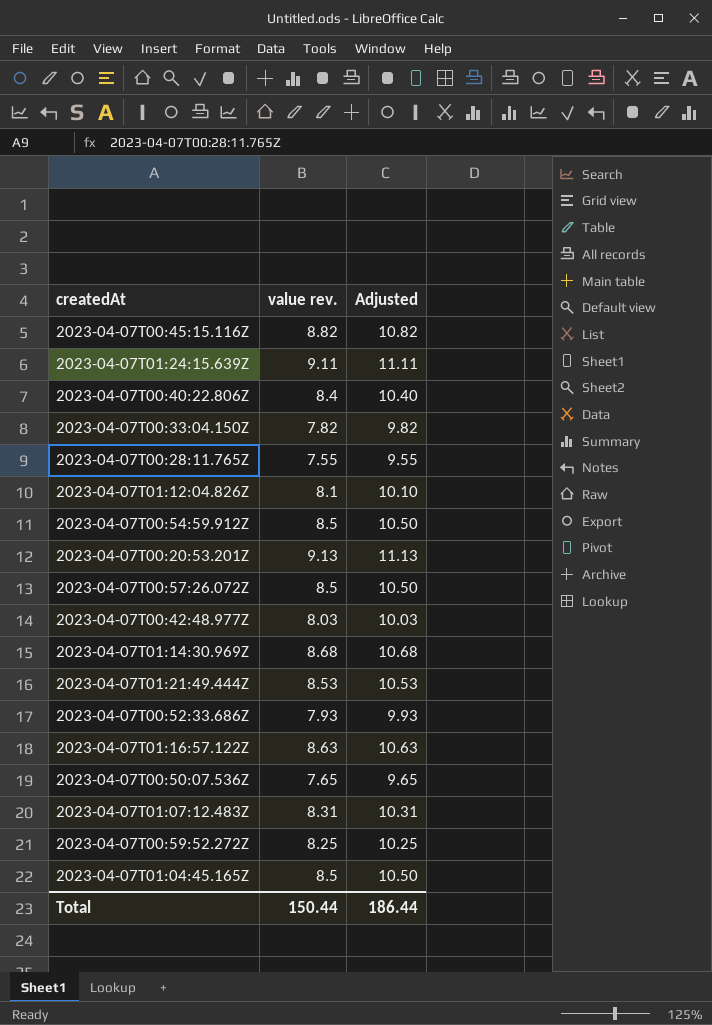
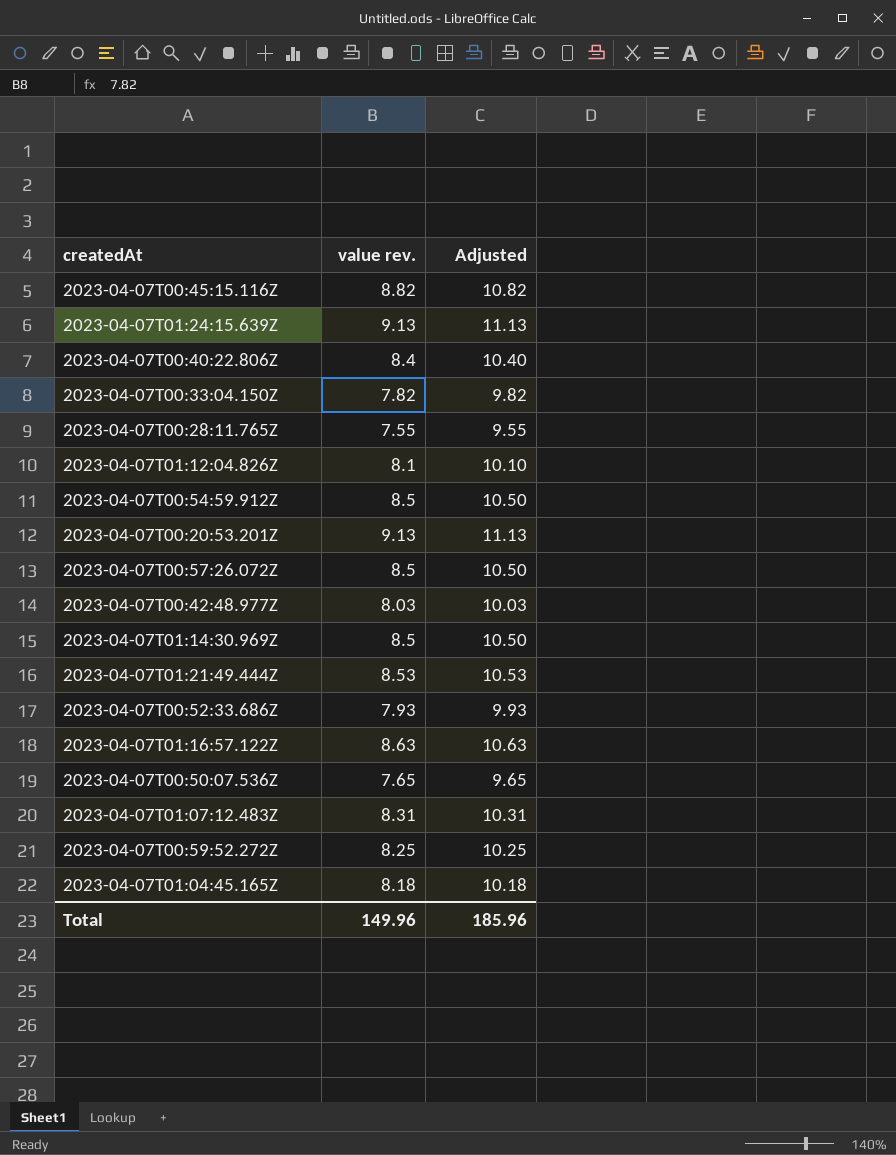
2023-04-07T01:24:15.639Z | value rev.: 9.11 -> 9.13
2023-04-07T01:24:15.639Z | Adjusted: 11.11 -> 11.13
2023-04-07T01:14:30.969Z | value rev.: 8.68 -> 8.5
2023-04-07T01:14:30.969Z | Adjusted: 10.68 -> 10.50
2023-04-07T01:04:45.165Z | value rev.: 8.5 -> 8.18
2023-04-07T01:04:45.165Z | Adjusted: 10.50 -> 10.18
Total | value rev.: 150.44 -> 149.96
Total | Adjusted: 186.44 -> 185.96

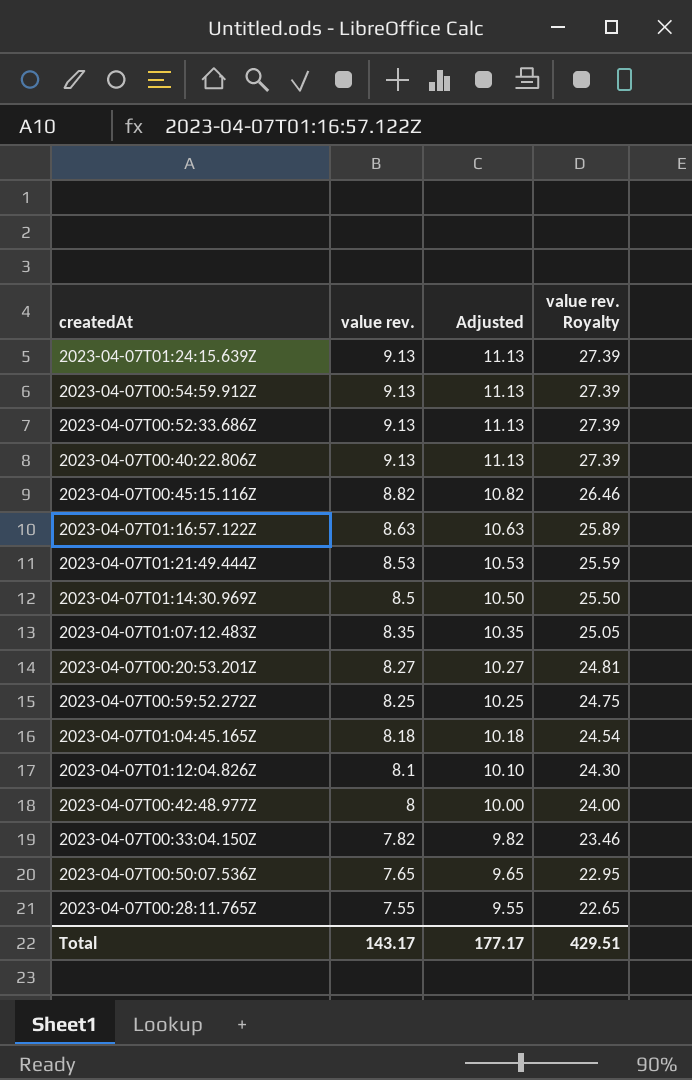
row order: none -> value rev. descending
column value rev. Royalty | formula: none -> [value rev.] * 3
row 2023-04-07T00:57:26.072Z: 8.5 | 10.50 -> none
2023-04-07T00:54:59.912Z | value rev.: 8.5 -> 9.13
2023-04-07T00:54:59.912Z | Adjusted: 10.50 -> 11.13
2023-04-07T00:52:33.686Z | value rev.: 7.93 -> 9.13
2023-04-07T00:52:33.686Z | Adjusted: 9.93 -> 11.13
2023-04-07T00:40:22.806Z | value rev.: 8.4 -> 9.13
2023-04-07T00:40:22.806Z | Adjusted: 10.40 -> 11.13
2023-04-07T01:07:12.483Z | value rev.: 8.31 -> 8.35
2023-04-07T01:07:12.483Z | Adjusted: 10.31 -> 10.35
2023-04-07T00:20:53.201Z | value rev.: 9.13 -> 8.27
2023-04-07T00:20:53.201Z | Adjusted: 11.13 -> 10.27
2023-04-07T00:42:48.977Z | value rev.: 8.03 -> 8
2023-04-07T00:42:48.977Z | Adjusted: 10.03 -> 10.00
Total | value rev.: 149.96 -> 143.17
Total | Adjusted: 185.96 -> 177.17

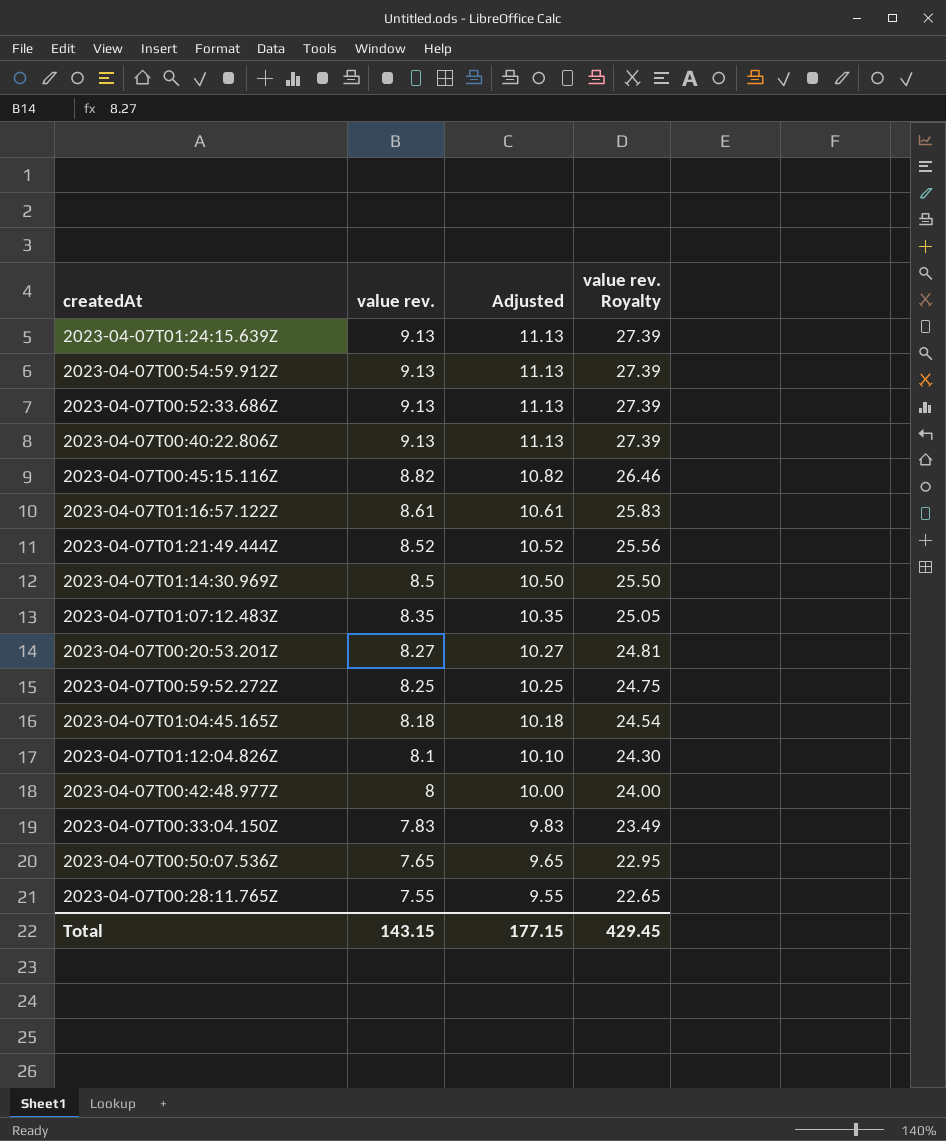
2023-04-07T01:16:57.122Z | value rev.: 8.63 -> 8.61
2023-04-07T01:16:57.122Z | Adjusted: 10.63 -> 10.61
2023-04-07T01:16:57.122Z | value rev. Royalty: 25.89 -> 25.83
2023-04-07T01:21:49.444Z | value rev.: 8.53 -> 8.52
2023-04-07T01:21:49.444Z | Adjusted: 10.53 -> 10.52
2023-04-07T01:21:49.444Z | value rev. Royalty: 25.59 -> 25.56
2023-04-07T00:33:04.150Z | value rev.: 7.82 -> 7.83
2023-04-07T00:33:04.150Z | Adjusted: 9.82 -> 9.83
2023-04-07T00:33:04.150Z | value rev. Royalty: 23.46 -> 23.49
Total | value rev.: 143.17 -> 143.15
Total | Adjusted: 177.17 -> 177.15
Total | value rev. Royalty: 429.51 -> 429.45

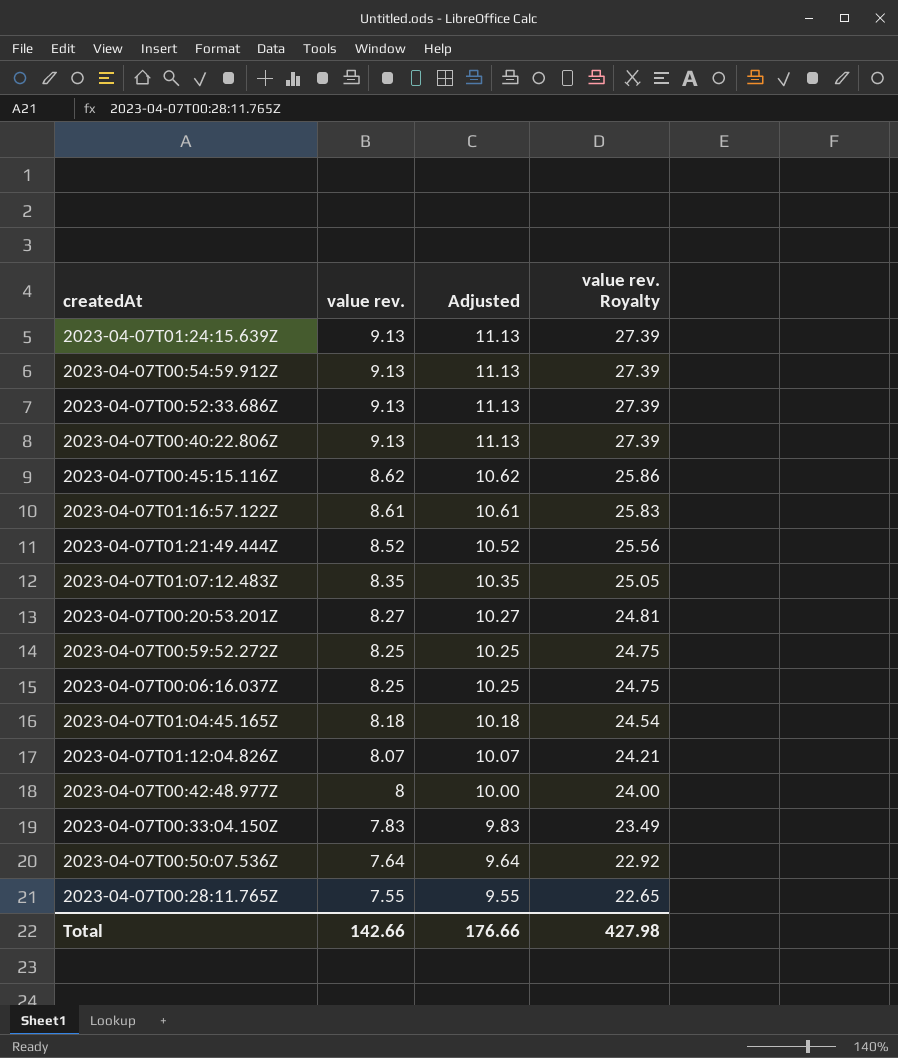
row 2023-04-07T01:14:30.969Z: 8.5 | 10.50 | 25.50 -> none
2023-04-07T00:45:15.116Z | value rev.: 8.82 -> 8.62
2023-04-07T00:45:15.116Z | Adjusted: 10.82 -> 10.62
2023-04-07T00:45:15.116Z | value rev. Royalty: 26.46 -> 25.86
row 2023-04-07T00:06:16.037Z: none -> 8.25 | 10.25 | 24.75
2023-04-07T01:12:04.826Z | value rev.: 8.1 -> 8.07
2023-04-07T01:12:04.826Z | Adjusted: 10.10 -> 10.07
2023-04-07T01:12:04.826Z | value rev. Royalty: 24.30 -> 24.21
2023-04-07T00:50:07.536Z | value rev.: 7.65 -> 7.64
2023-04-07T00:50:07.536Z | Adjusted: 9.65 -> 9.64
2023-04-07T00:50:07.536Z | value rev. Royalty: 22.95 -> 22.92
Total | value rev.: 143.15 -> 142.66
Total | Adjusted: 177.15 -> 176.66
Total | value rev. Royalty: 429.45 -> 427.98

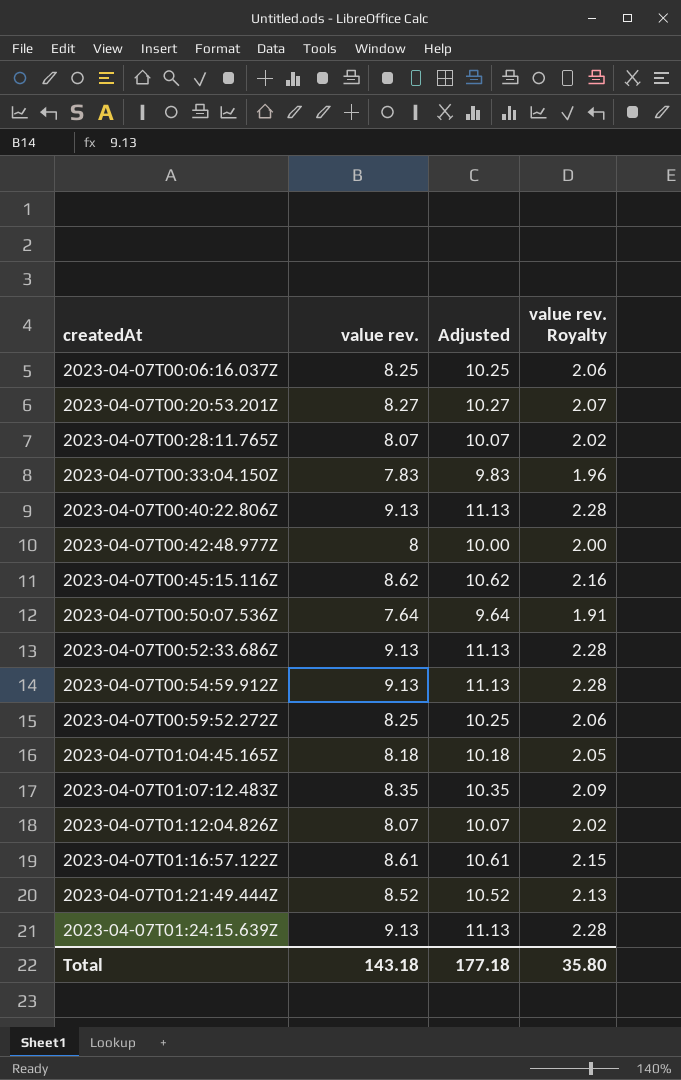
row order: value rev. descending -> createdAt ascending
column value rev. Royalty | formula: [value rev.] * 3 -> [value rev.] * 0.25
2023-04-07T00:28:11.765Z | value rev.: 7.55 -> 8.07
2023-04-07T00:28:11.765Z | Adjusted: 9.55 -> 10.07
Total | value rev.: 142.66 -> 143.18
Total | Adjusted: 176.66 -> 177.18
Total | value rev. Royalty: 427.98 -> 35.80

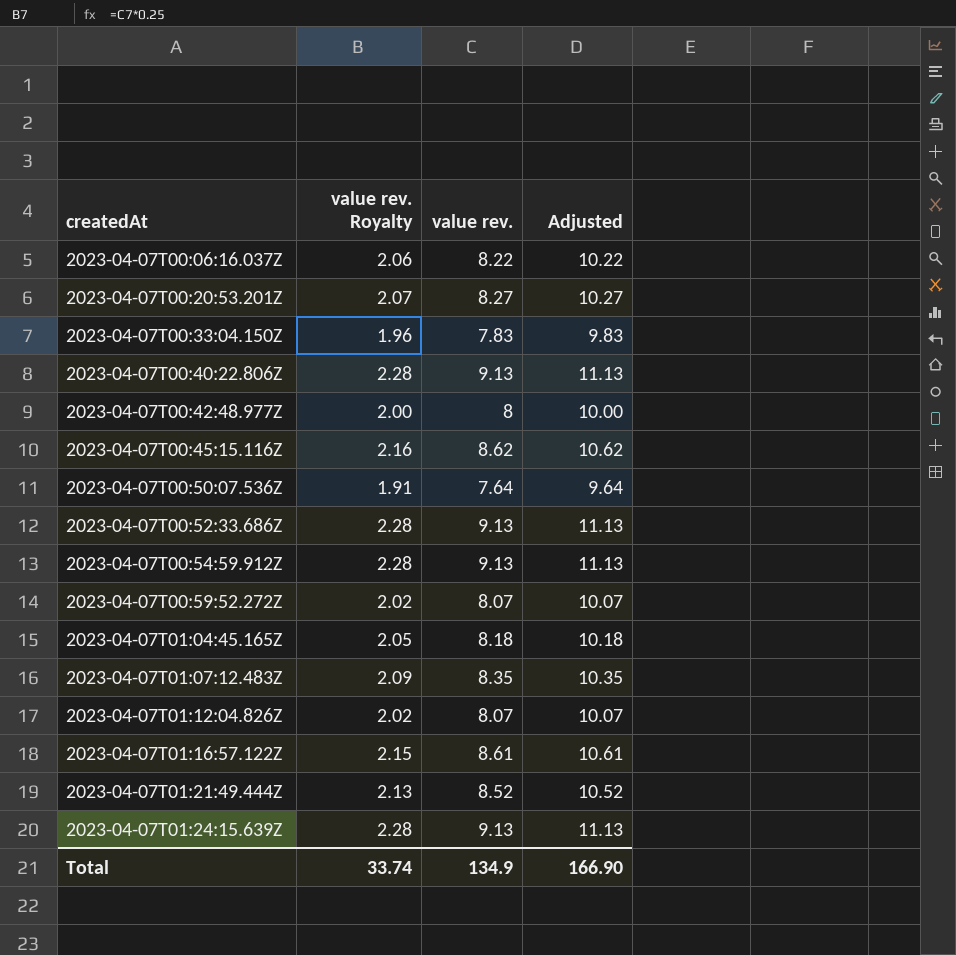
column value rev. Royalty | position: 4 -> 2
row 2023-04-07T00:28:11.765Z: 8.07 | 10.07 | 2.02 -> none
2023-04-07T00:06:16.037Z | value rev.: 8.25 -> 8.22
2023-04-07T00:06:16.037Z | Adjusted: 10.25 -> 10.22
2023-04-07T00:59:52.272Z | value rev. Royalty: 2.06 -> 2.02
2023-04-07T00:59:52.272Z | value rev.: 8.25 -> 8.07
2023-04-07T00:59:52.272Z | Adjusted: 10.25 -> 10.07
Total | value rev. Royalty: 35.80 -> 33.74
Total | value rev.: 143.18 -> 134.9
Total | Adjusted: 177.18 -> 166.90

